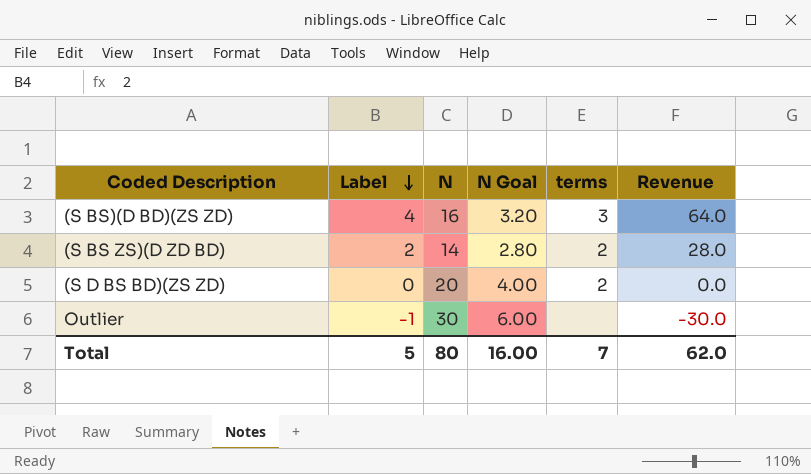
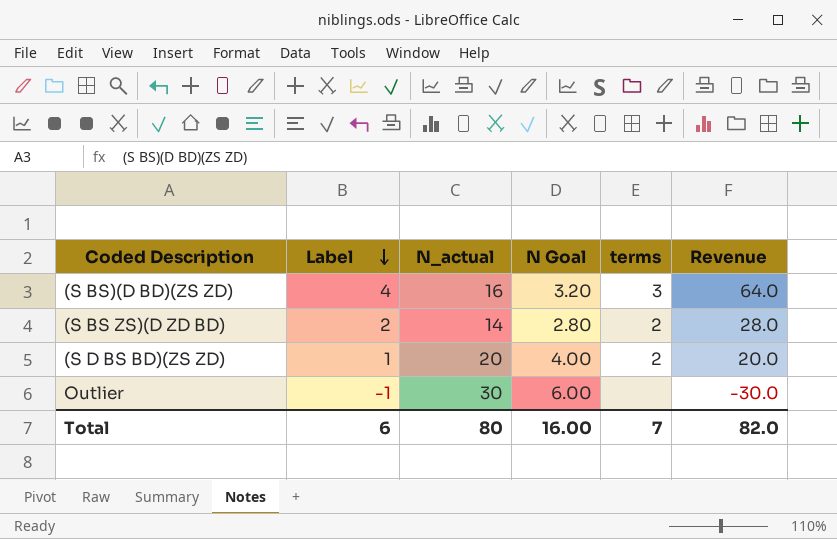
column name: N -> N_actual
(S D BS BD)(ZS ZD) | Label: 0 -> 1
(S D BS BD)(ZS ZD) | Revenue: 0.0 -> 20.0
Total | Label: 5 -> 6
Total | Revenue: 62.0 -> 82.0

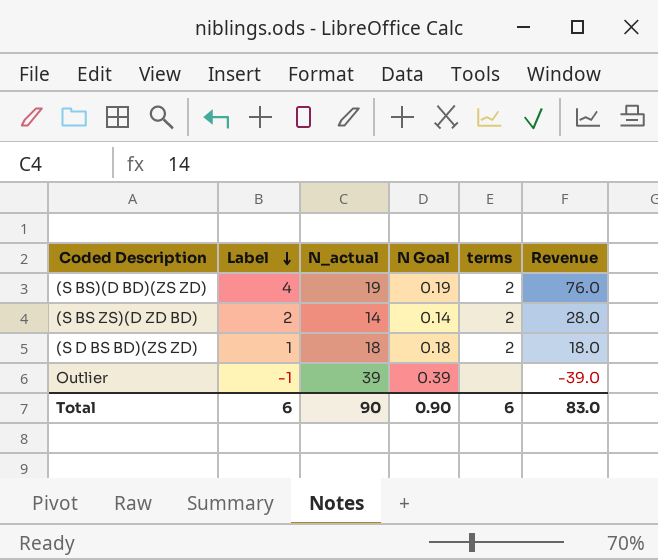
column N Goal | formula: [N_actual] * 0.2 -> [N_actual] * 0.01
(S BS)(D BD)(ZS ZD) | N_actual: 16 -> 19
(S BS)(D BD)(ZS ZD) | terms: 3 -> 2
(S BS)(D BD)(ZS ZD) | Revenue: 64.0 -> 76.0
(S D BS BD)(ZS ZD) | N_actual: 20 -> 18
(S D BS BD)(ZS ZD) | Revenue: 20.0 -> 18.0
Outlier | N_actual: 30 -> 39
Outlier | Revenue: -30.0 -> -39.0
Total | N_actual: 80 -> 90
Total | N Goal: 16.00 -> 0.90
Total | terms: 7 -> 6
Total | Revenue: 82.0 -> 83.0

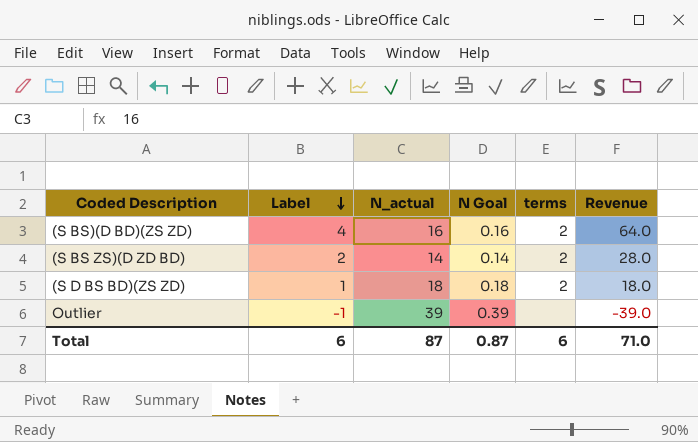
(S BS)(D BD)(ZS ZD) | N_actual: 19 -> 16
(S BS)(D BD)(ZS ZD) | N Goal: 0.19 -> 0.16
(S BS)(D BD)(ZS ZD) | Revenue: 76.0 -> 64.0
Total | N_actual: 90 -> 87
Total | N Goal: 0.90 -> 0.87
Total | Revenue: 83.0 -> 71.0

